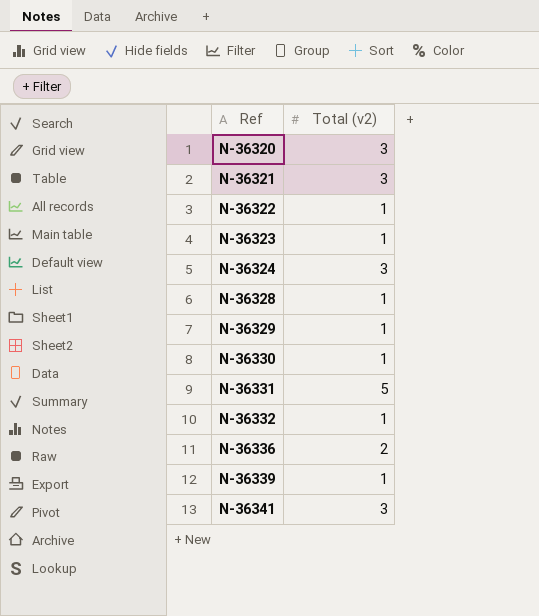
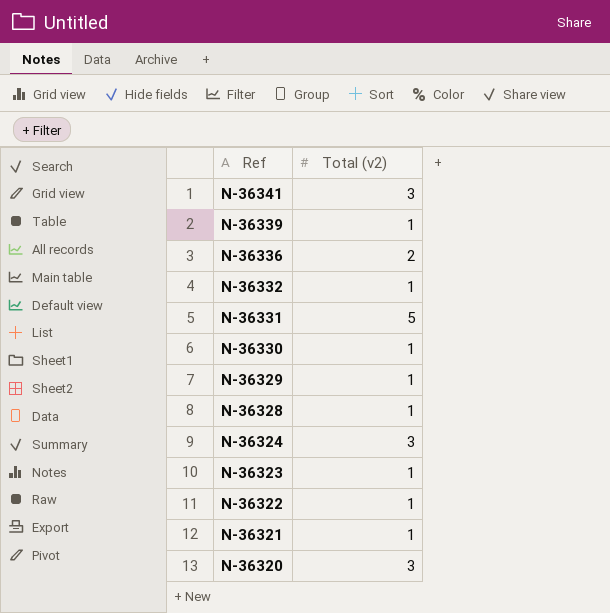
row order: Ref ascending -> Ref descending
N-36321 | Total (v2): 3 -> 1

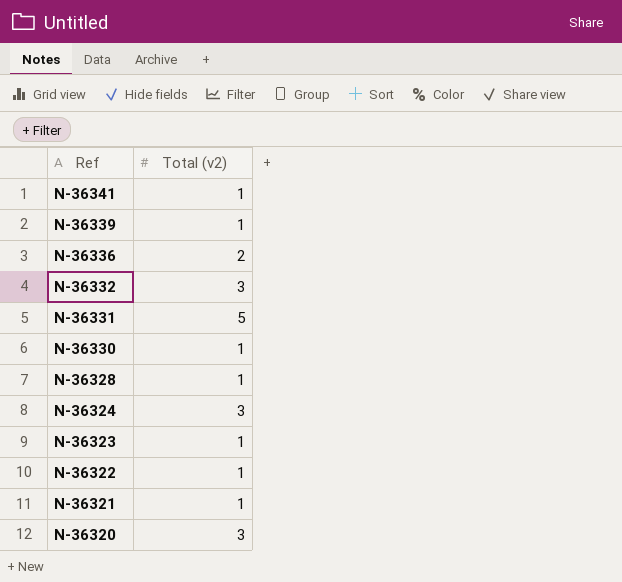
row N-36329: 1 -> none
N-36341 | Total (v2): 3 -> 1
N-36332 | Total (v2): 1 -> 3

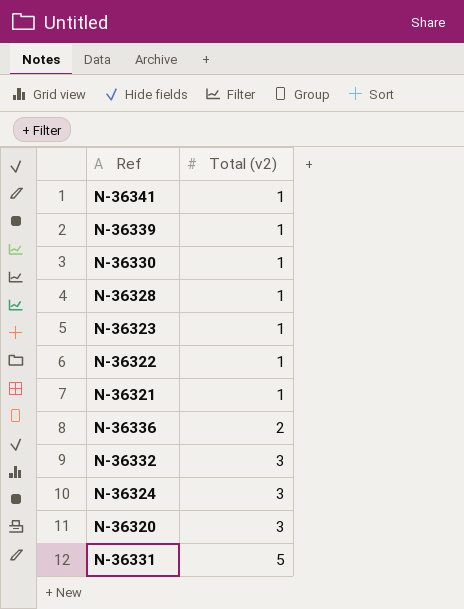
row order: Ref descending -> Total (v2) ascending

